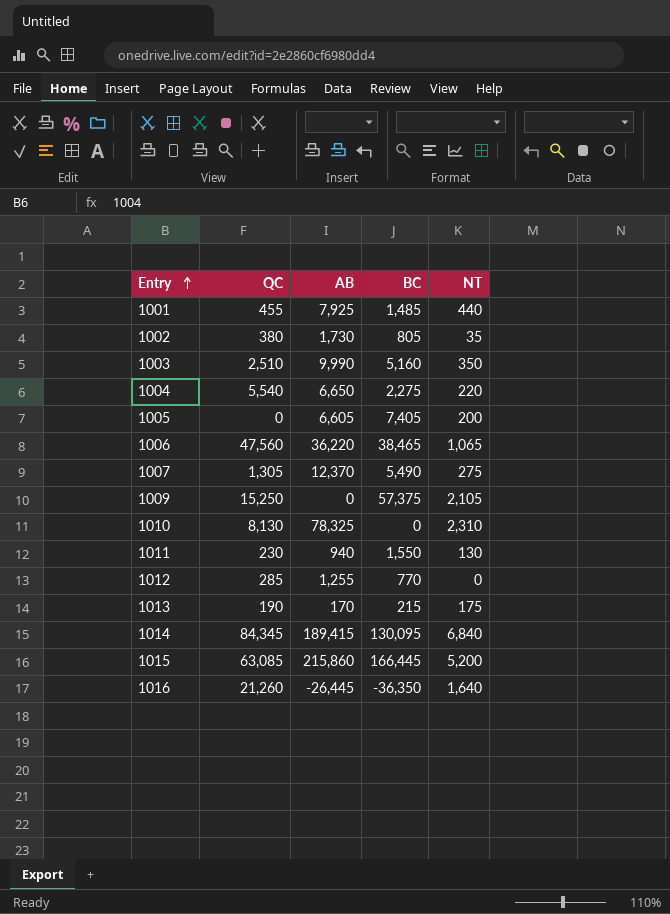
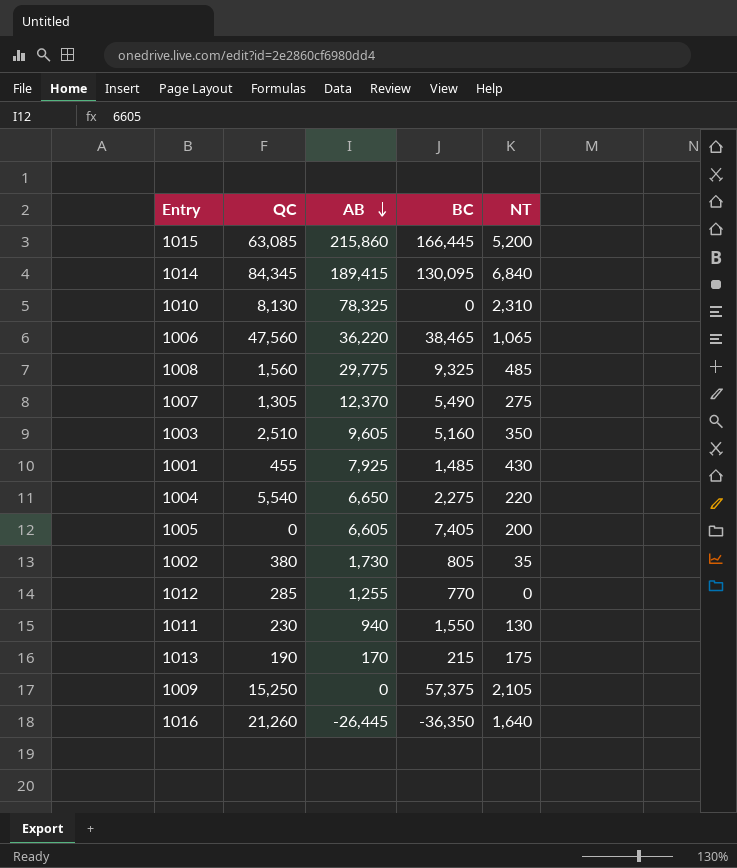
row order: Entry ascending -> AB descending
row 1008: none -> 1,560 | 29,775 | 9,325 | 485
1003 | AB: 9,990 -> 9,605
1001 | NT: 440 -> 430

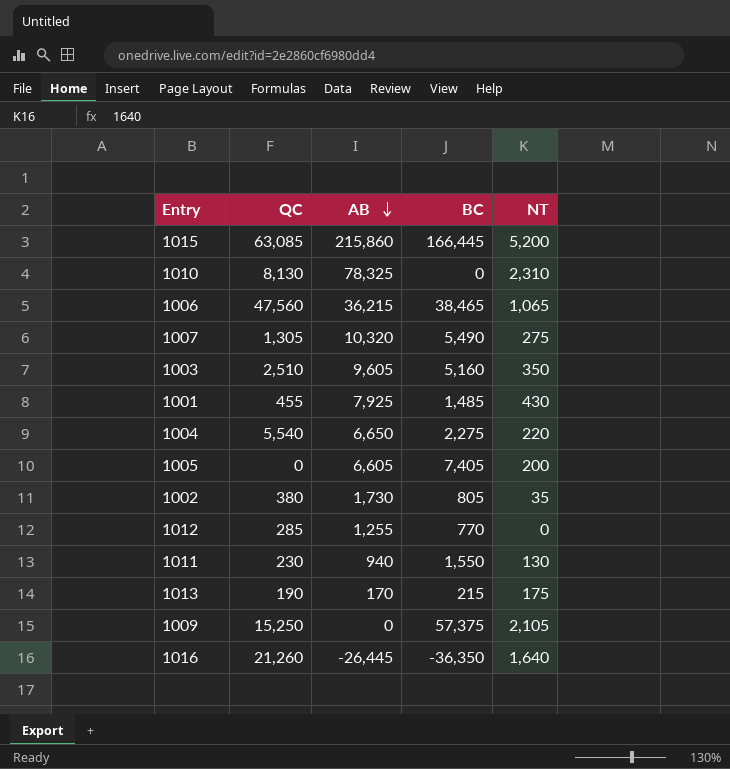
row 1014: 84,345 | 189,415 | 130,095 | 6,840 -> none
row 1008: 1,560 | 29,775 | 9,325 | 485 -> none
1006 | AB: 36,220 -> 36,215
1007 | AB: 12,370 -> 10,320

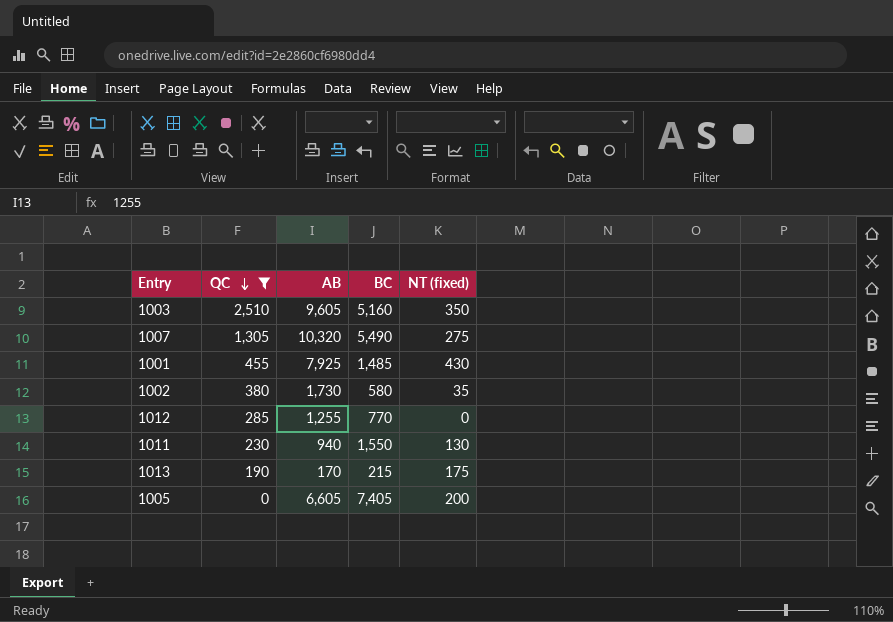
filter: none -> QC <= 2,510
row order: AB descending -> QC descending
column name: NT -> NT (fixed)
1002 | BC: 805 -> 580

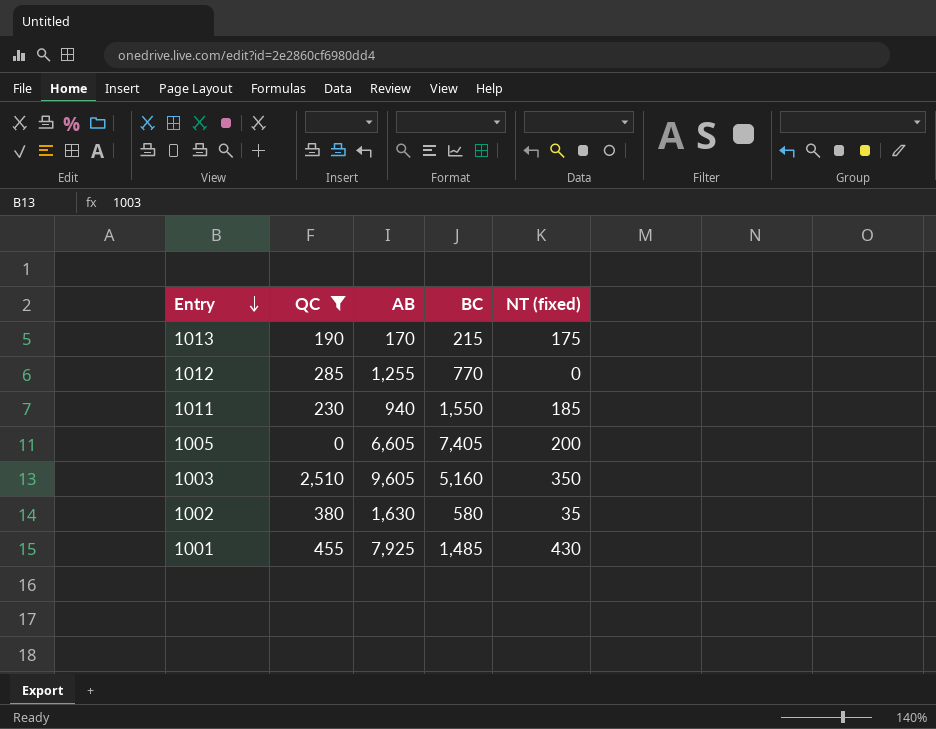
row order: QC descending -> Entry descending
row 1007: 1,305 | 10,320 | 5,490 | 275 -> none
1011 | NT (fixed): 130 -> 185
1002 | AB: 1,730 -> 1,630

